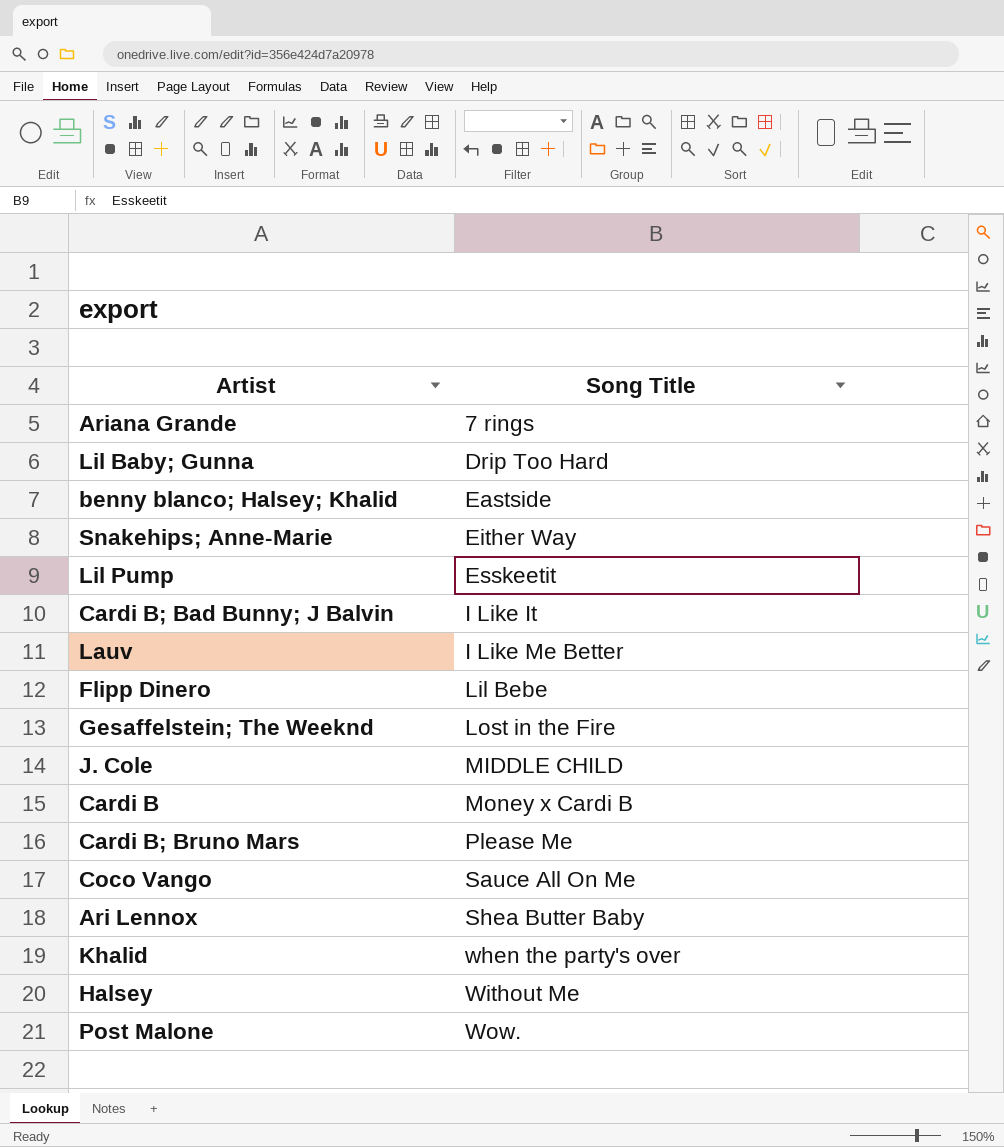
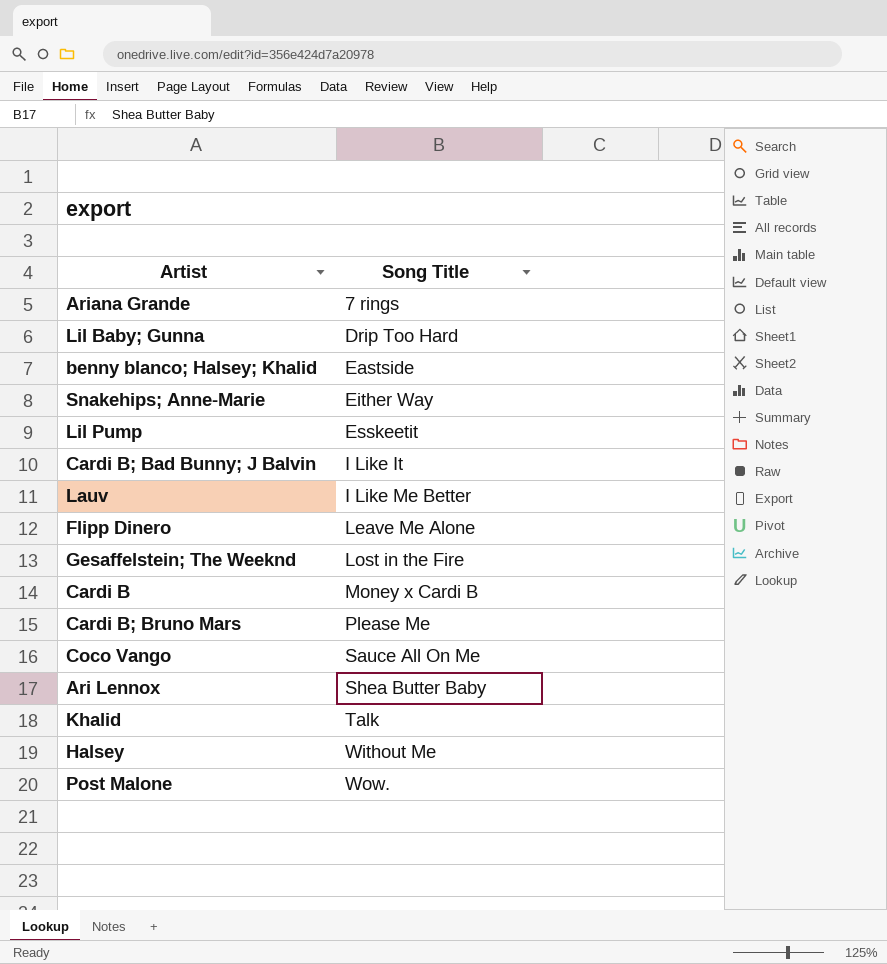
row J. Cole: MIDDLE CHILD -> none
Flipp Dinero | Song Title: Lil Bebe -> Leave Me Alone
Khalid | Song Title: when the party's over -> Talk

